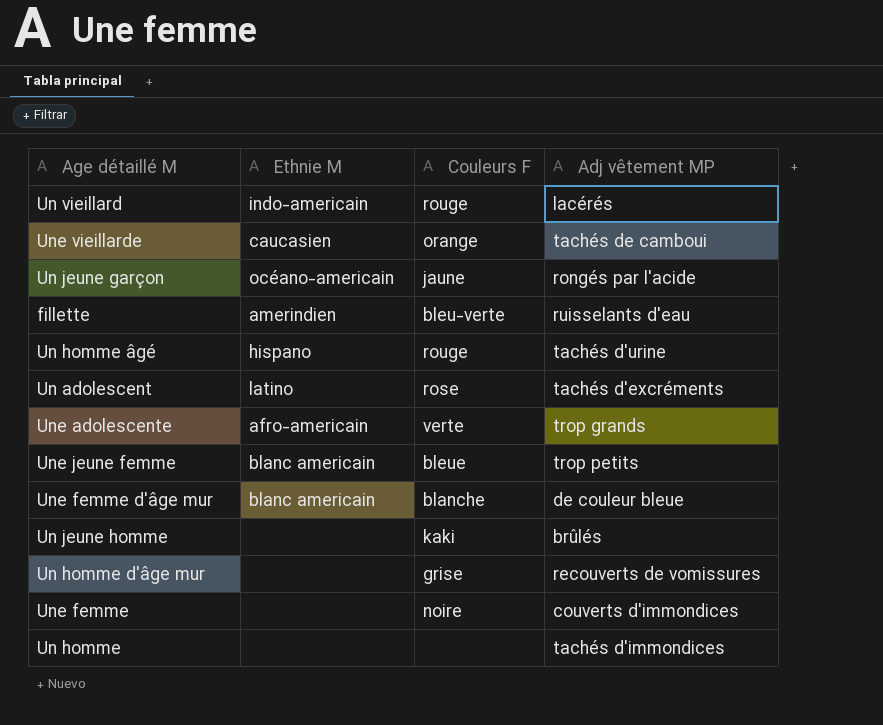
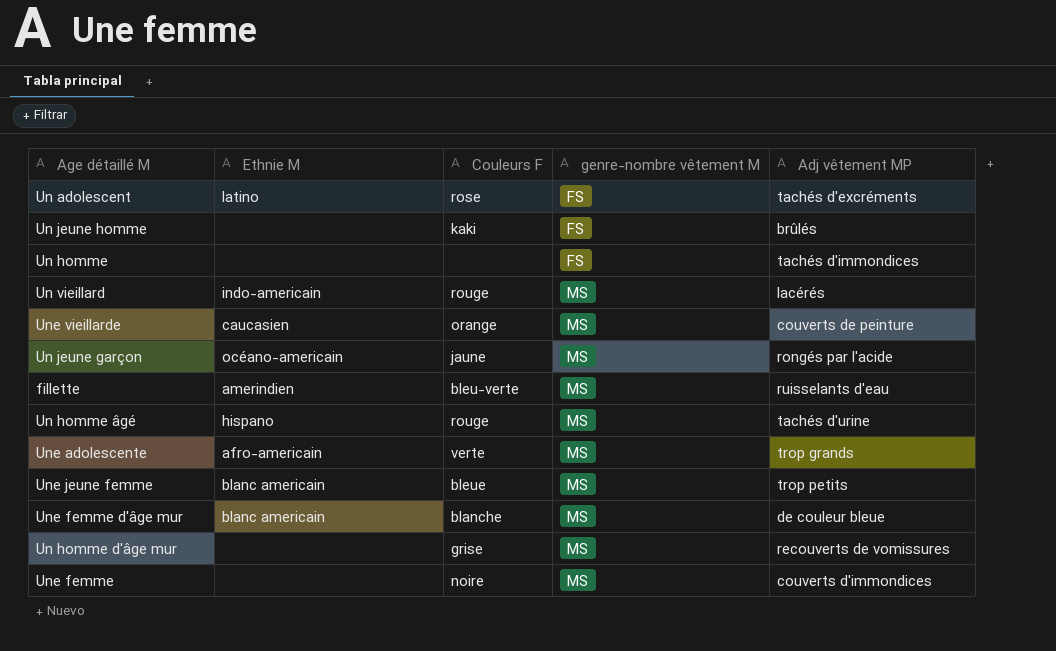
row order: none -> genre-nombre vêtement M ascending
column genre-nombre vêtement M | position: none -> 4
Une vieillarde | Adj vêtement MP: tachés de camboui -> couverts de peinture

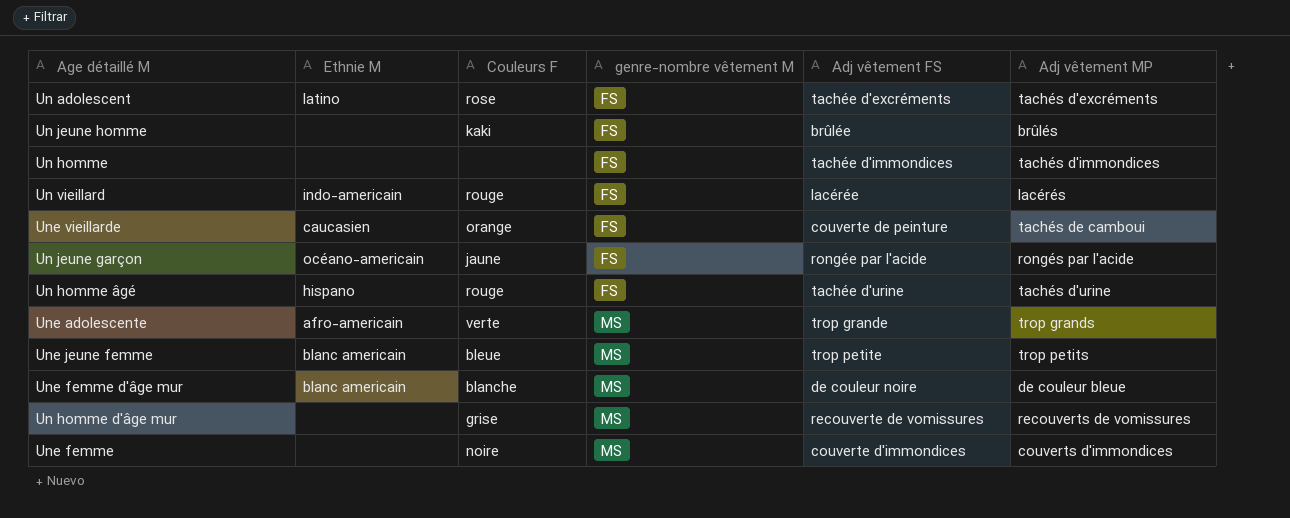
column Adj vêtement FS | position: none -> 5
row fillette: amerindien | bleu-verte | MS | ruisselants d'eau -> none
Un vieillard | genre-nombre vêtement M: MS -> FS
Une vieillarde | genre-nombre vêtement M: MS -> FS
Une vieillarde | Adj vêtement MP: couverts de peinture -> tachés de camboui
Un jeune garçon | genre-nombre vêtement M: MS -> FS
Un homme âgé | genre-nombre vêtement M: MS -> FS

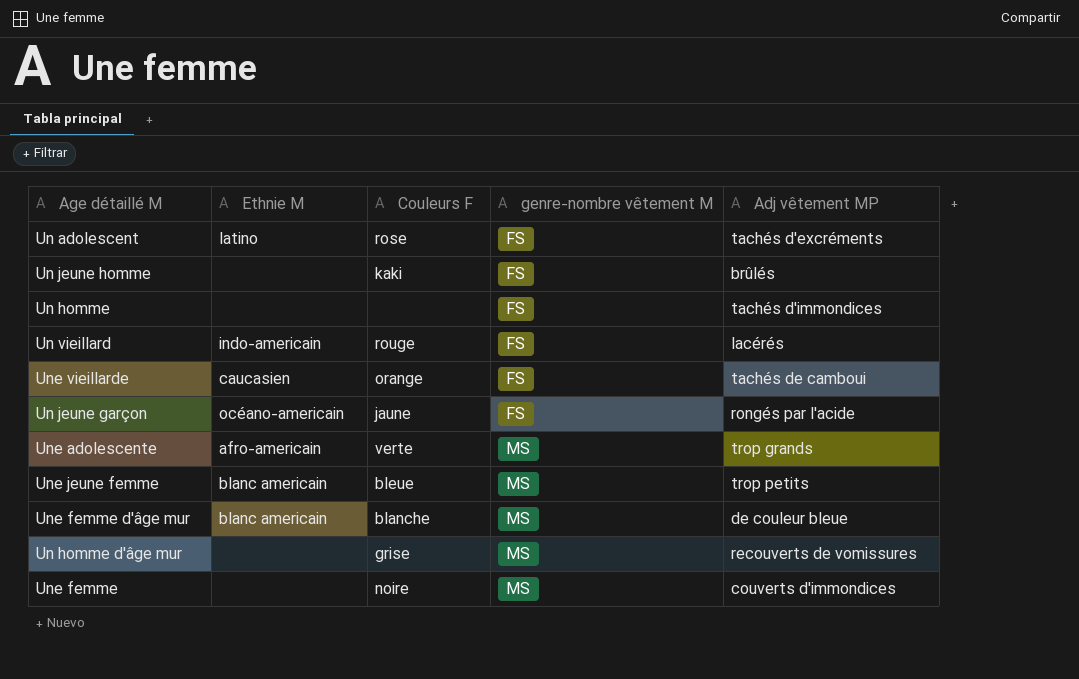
column Adj vêtement FS | position: 5 -> none
row Un homme âgé: hispano | rouge | FS | tachée d'urine | tachés d'urine -> none

